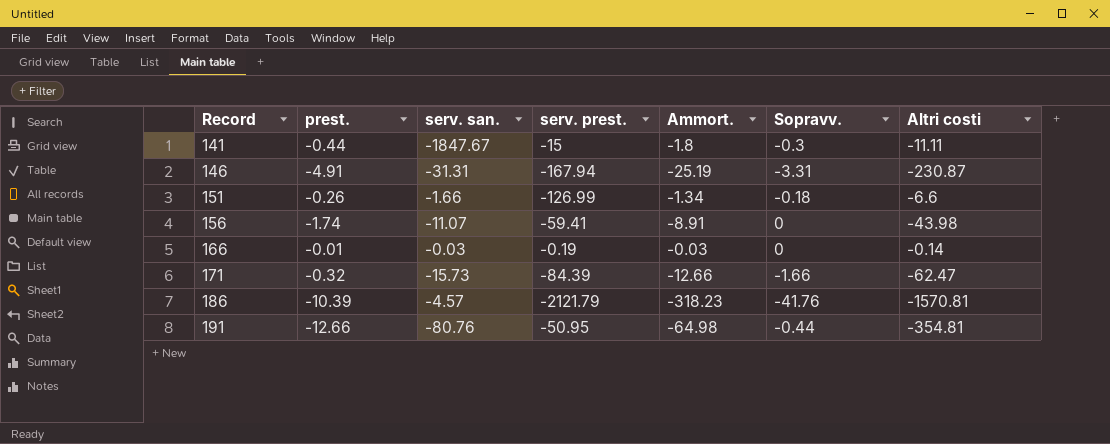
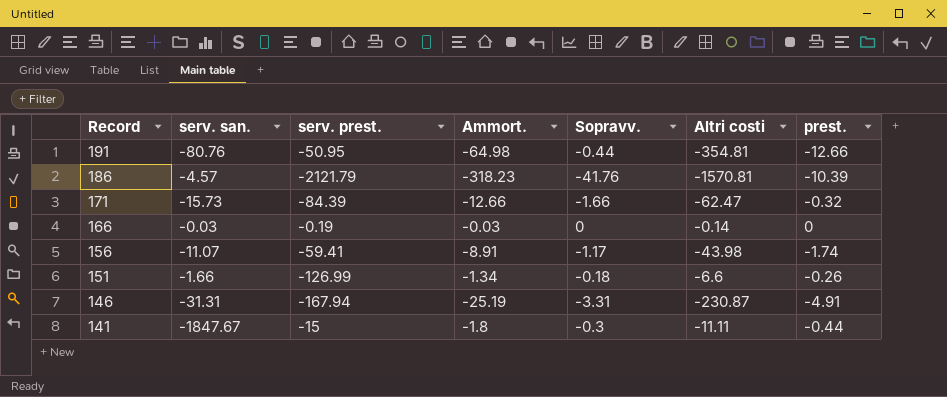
row order: Record ascending -> Record descending
column prest. | position: 2 -> 7
166 | prest.: -0.01 -> 0
156 | Sopravv.: 0 -> -1.17

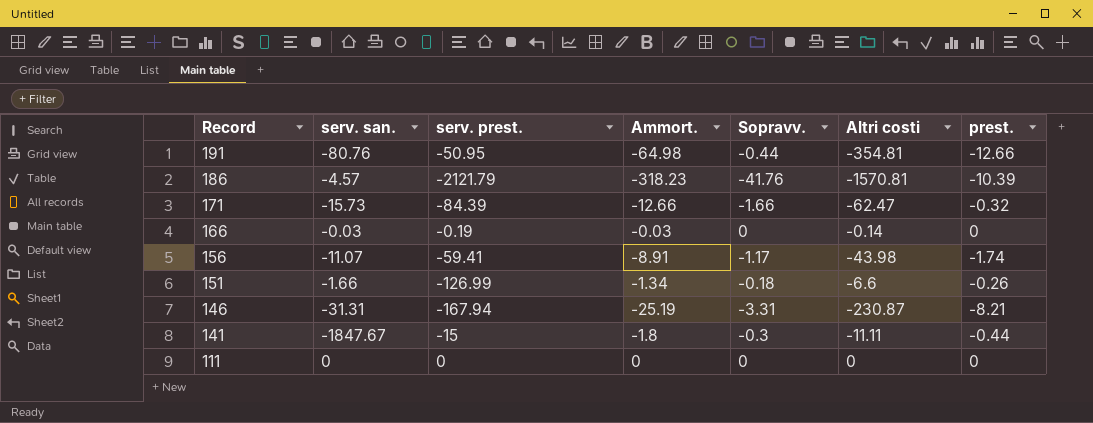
146 | prest.: -4.91 -> -8.21
row 111: none -> 0 | 0 | 0 | 0 | 0 | 0

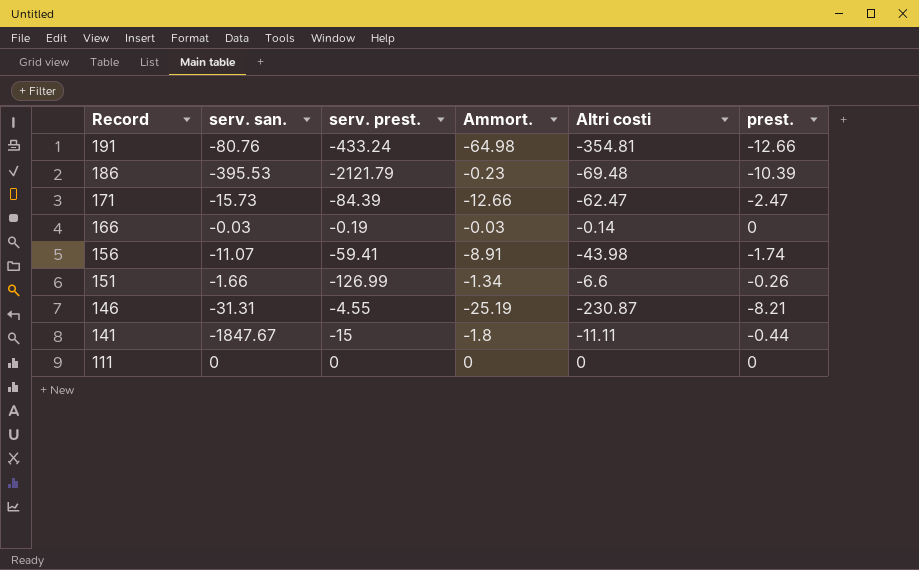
column Sopravv. | position: 5 -> none
191 | serv. prest.: -50.95 -> -433.24
186 | serv. san.: -4.57 -> -395.53
186 | Ammort.: -318.23 -> -0.23
186 | Altri costi: -1570.81 -> -69.48
171 | prest.: -0.32 -> -2.47
146 | serv. prest.: -167.94 -> -4.55

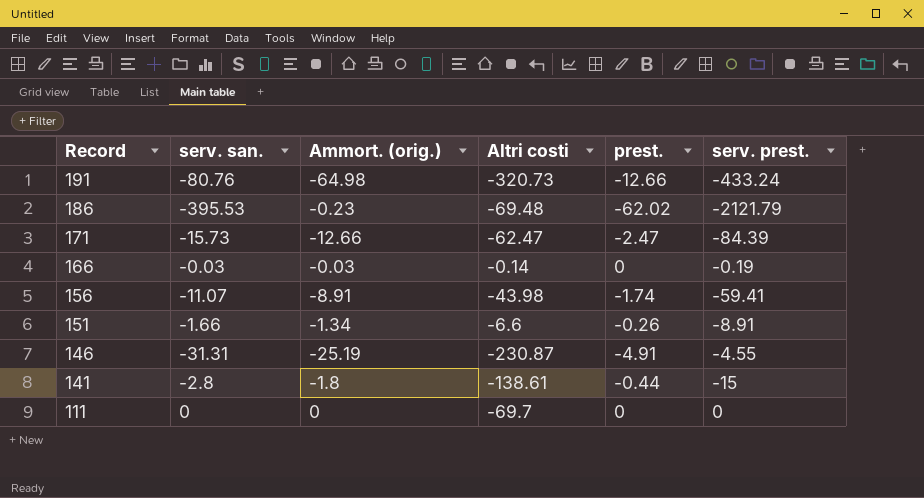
column name: Ammort. -> Ammort. (orig.)
column serv. prest. | position: 3 -> 6
191 | Altri costi: -354.81 -> -320.73
186 | prest.: -10.39 -> -62.02
151 | serv. prest.: -126.99 -> -8.91
146 | prest.: -8.21 -> -4.91
141 | serv. san.: -1847.67 -> -2.8
141 | Altri costi: -11.11 -> -138.61
111 | Altri costi: 0 -> -69.7

